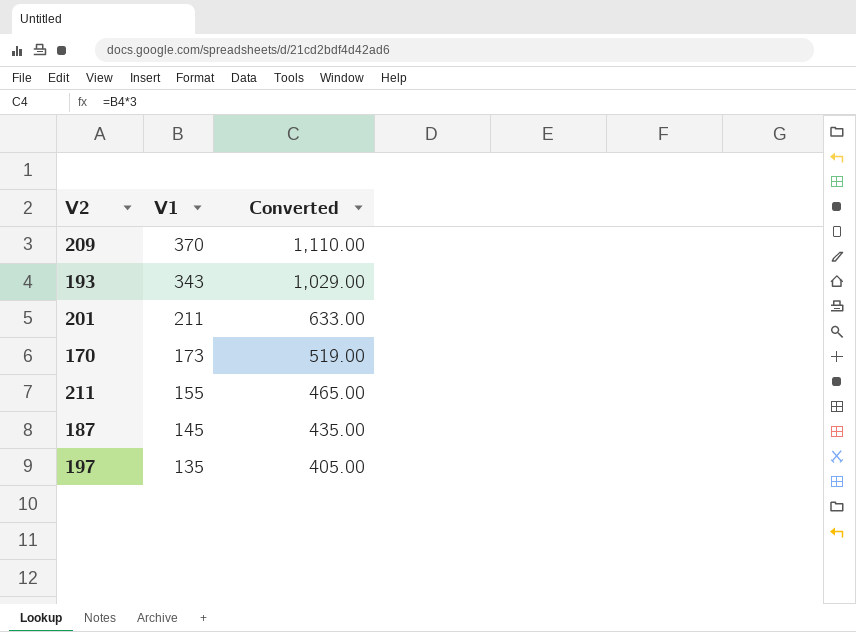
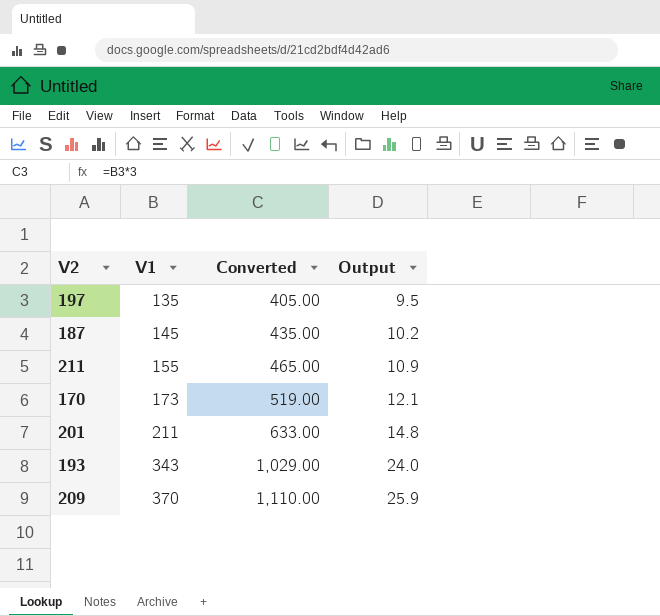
row order: V1 descending -> V1 ascending
column Output | formula: none -> [V1] * 0.07

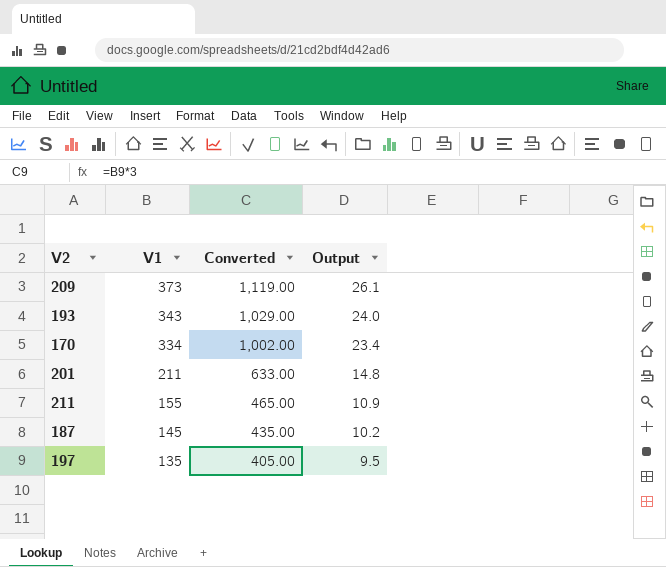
row order: V1 ascending -> V1 descending
209 | V1: 370 -> 373
209 | Converted: 1,110.00 -> 1,119.00
209 | Output: 25.9 -> 26.1
170 | V1: 173 -> 334
170 | Converted: 519.00 -> 1,002.00
170 | Output: 12.1 -> 23.4

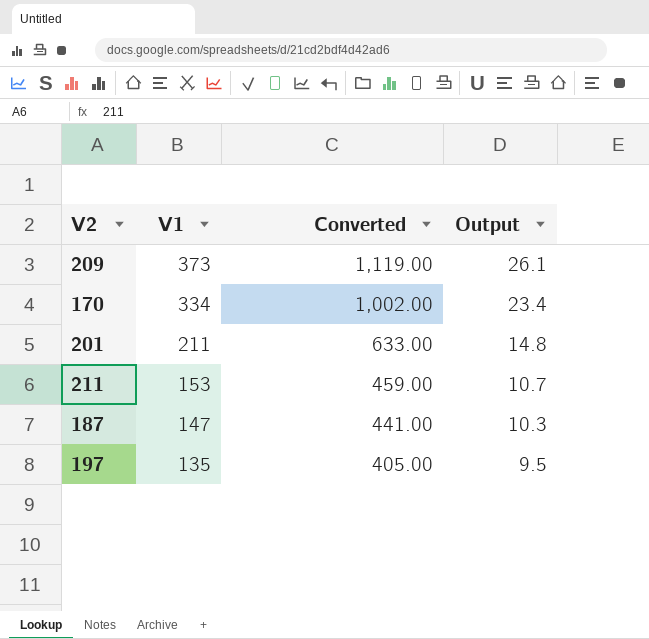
row 193: 343 | 1,029.00 | 24.0 -> none
211 | V1: 155 -> 153
211 | Converted: 465.00 -> 459.00
211 | Output: 10.9 -> 10.7
187 | V1: 145 -> 147
187 | Converted: 435.00 -> 441.00
187 | Output: 10.2 -> 10.3

